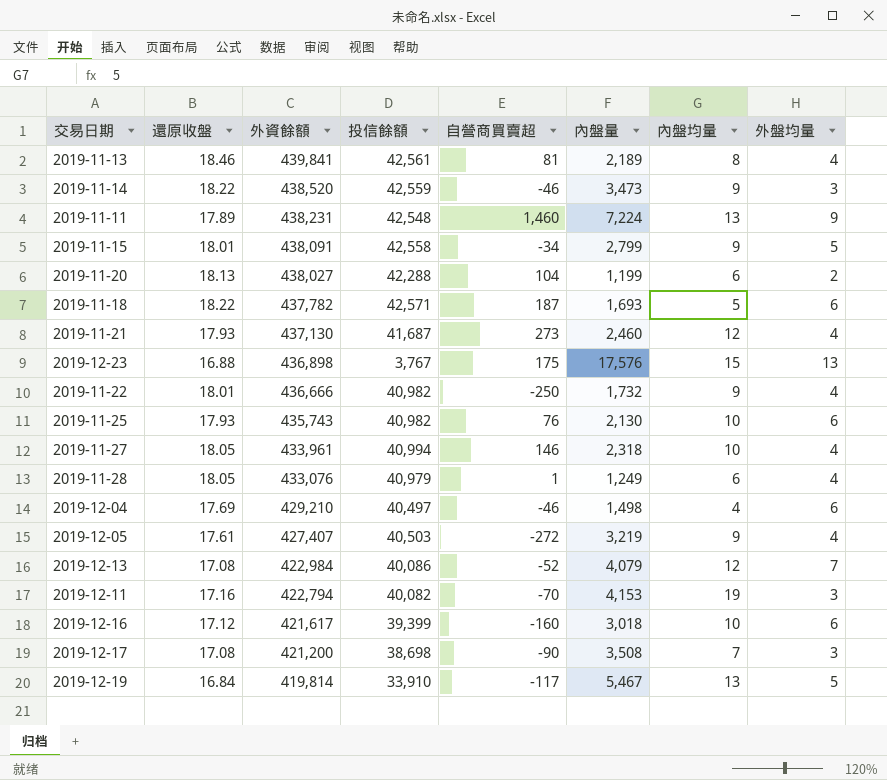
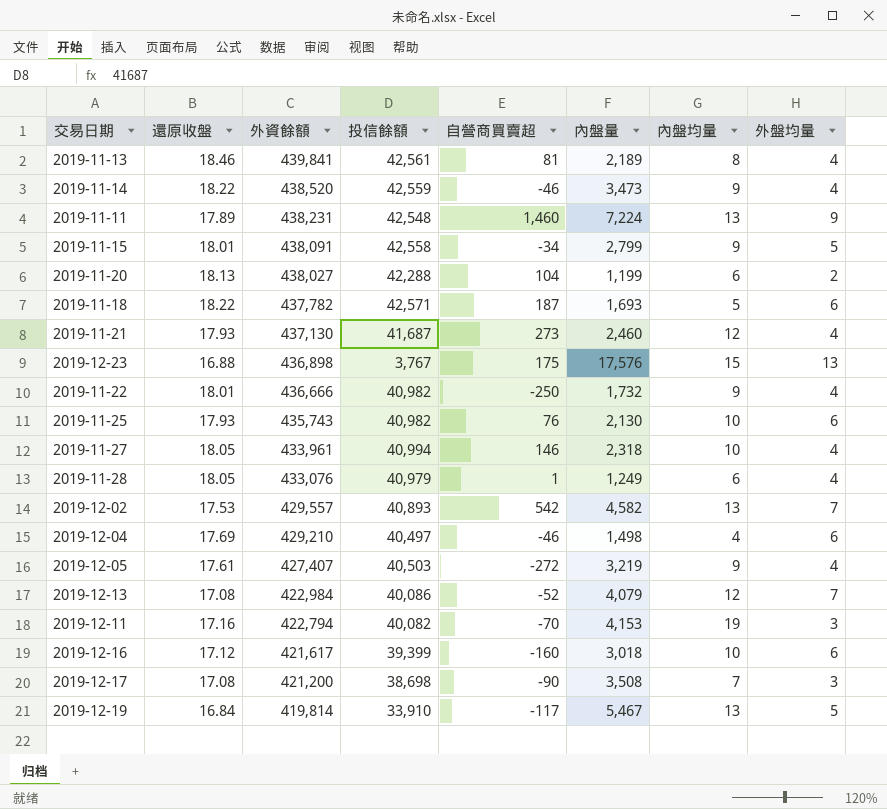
2019-11-14 | 外盤均量: 3 -> 4
row 2019-12-02: none -> 17.53 | 429,557 | 40,893 | 542 | 4,582 | 13 | 7

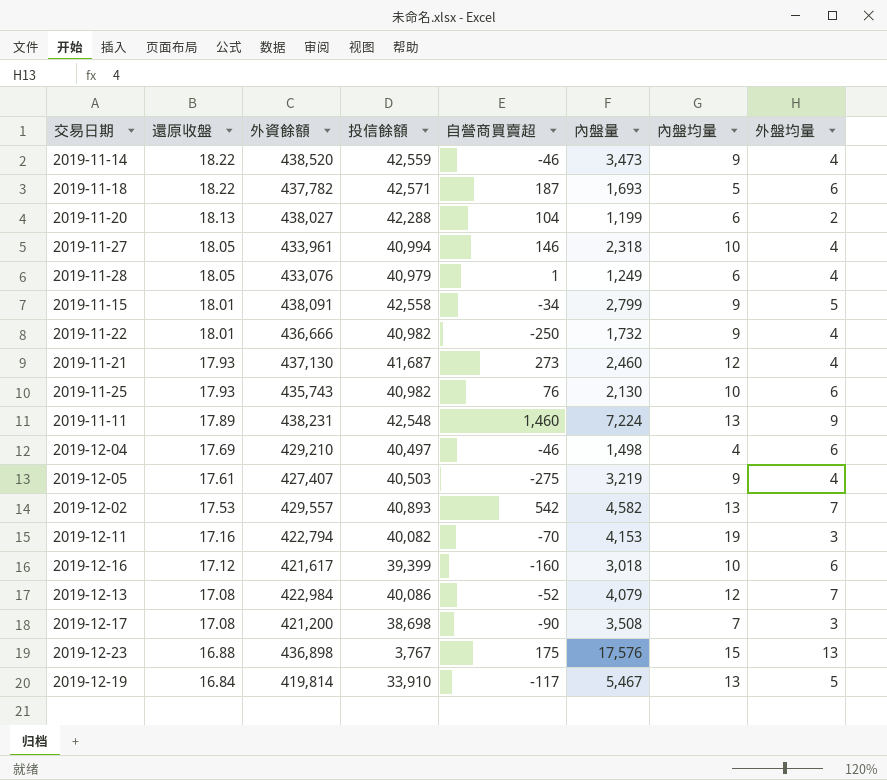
row order: 外資餘額 descending -> 還原收盤 descending
row 2019-11-13: 18.46 | 439,841 | 42,561 | 81 | 2,189 | 8 | 4 -> none
2019-12-05 | 自營商買賣超: -272 -> -275

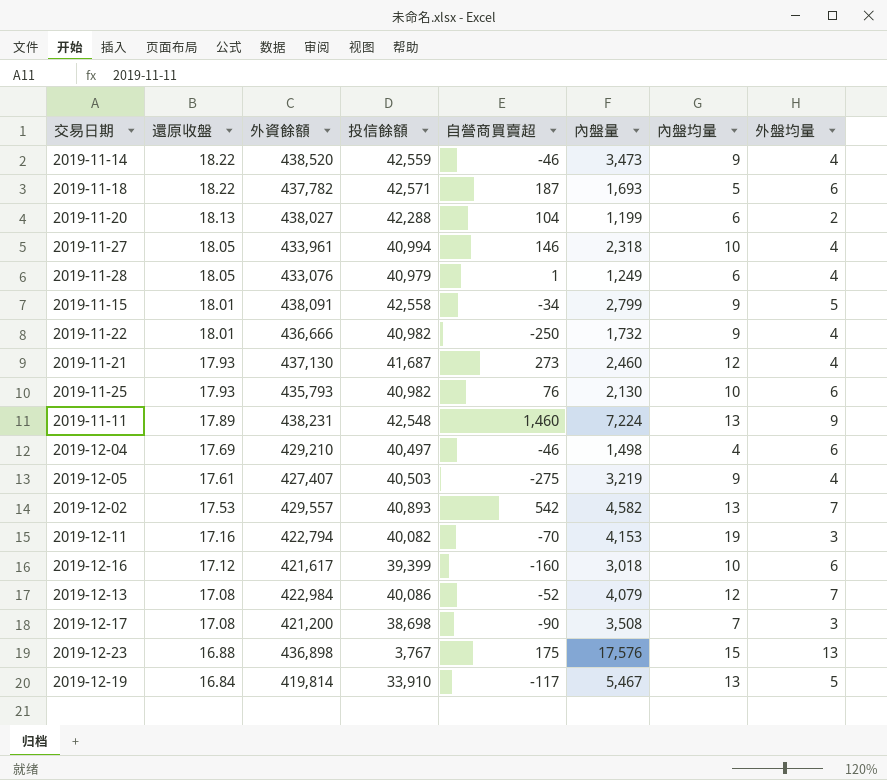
2019-11-25 | 外資餘額: 435,743 -> 435,793

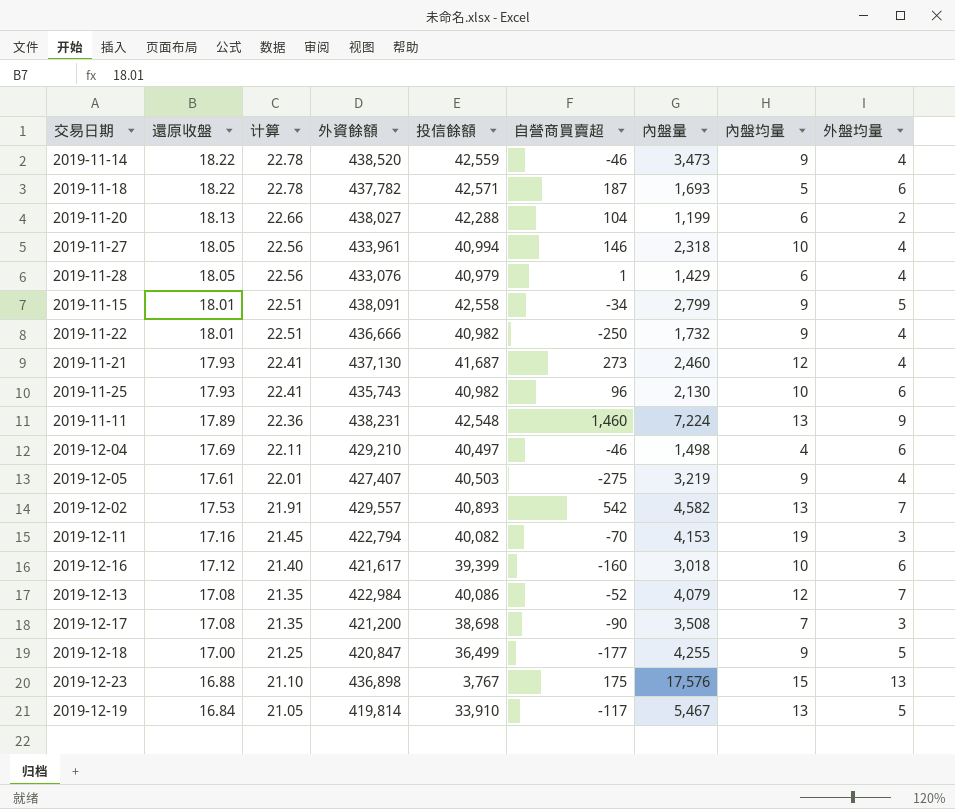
column 计算 | formula: none -> [還原收盤] * 1.25
2019-11-28 | 內盤量: 1,249 -> 1,429
2019-11-25 | 外資餘額: 435,793 -> 435,743
2019-11-25 | 自營商買賣超: 76 -> 96
row 2019-12-18: none -> 17.00 | 21.25 | 420,847 | 36,499 | -177 | 4,255 | 9 | 5

